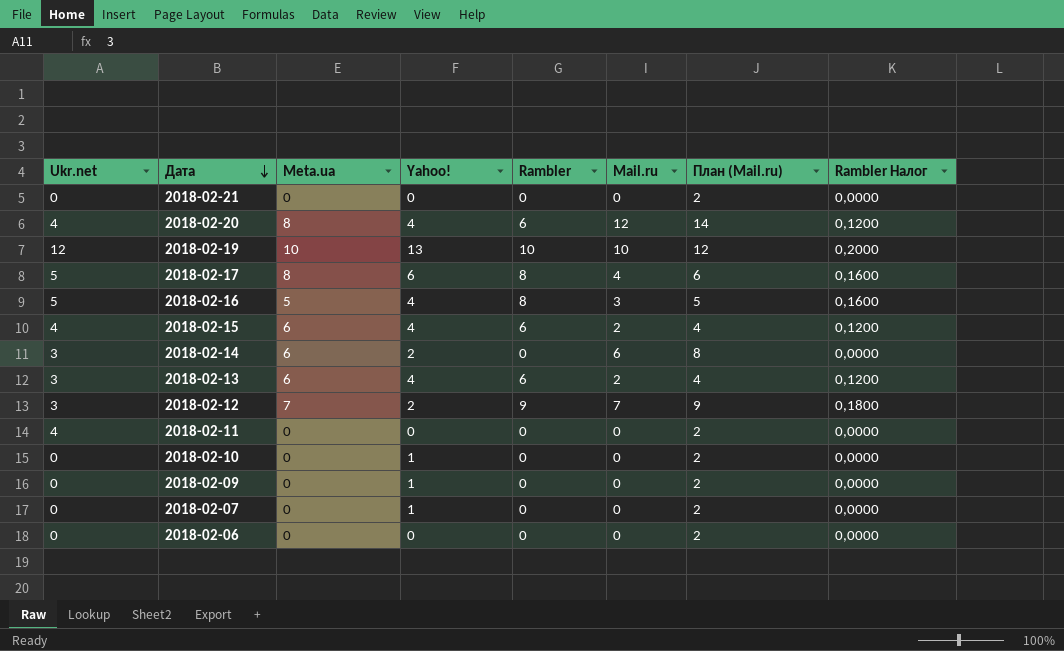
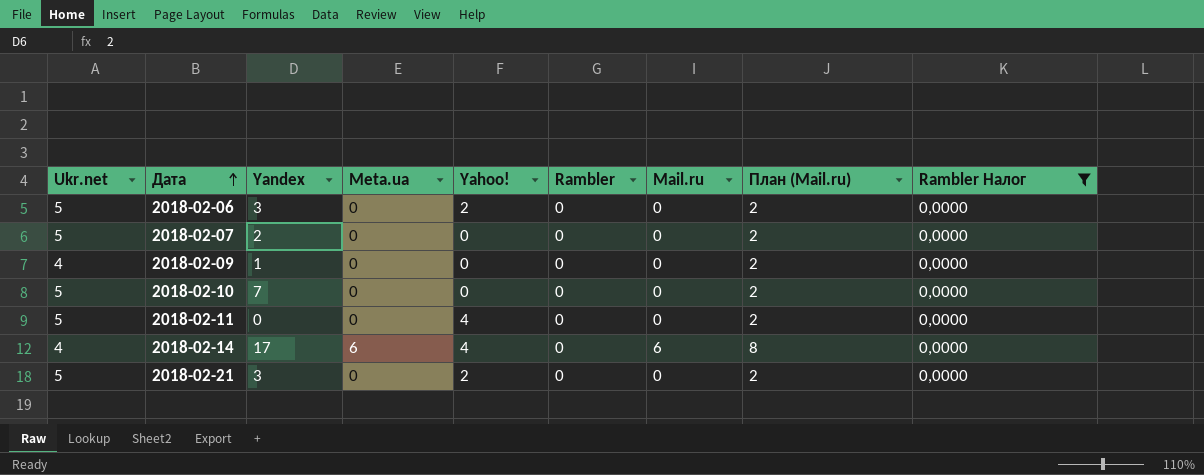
filter: none -> Rambler Налог = 0,0000
row order: Дата descending -> Дата ascending
column Yandex | position: none -> 3
2018-02-06 | Ukr.net: 0 -> 5
2018-02-06 | Yahoo!: 0 -> 2
2018-02-07 | Ukr.net: 0 -> 5
2018-02-07 | Yahoo!: 1 -> 0
2018-02-09 | Ukr.net: 0 -> 4
2018-02-09 | Yahoo!: 1 -> 0
2018-02-10 | Ukr.net: 0 -> 5
2018-02-10 | Yahoo!: 1 -> 0
2018-02-11 | Ukr.net: 4 -> 5
2018-02-11 | Yahoo!: 0 -> 4
2018-02-14 | Ukr.net: 3 -> 4
2018-02-14 | Yahoo!: 2 -> 4
2018-02-21 | Ukr.net: 0 -> 5
2018-02-21 | Yahoo!: 0 -> 2

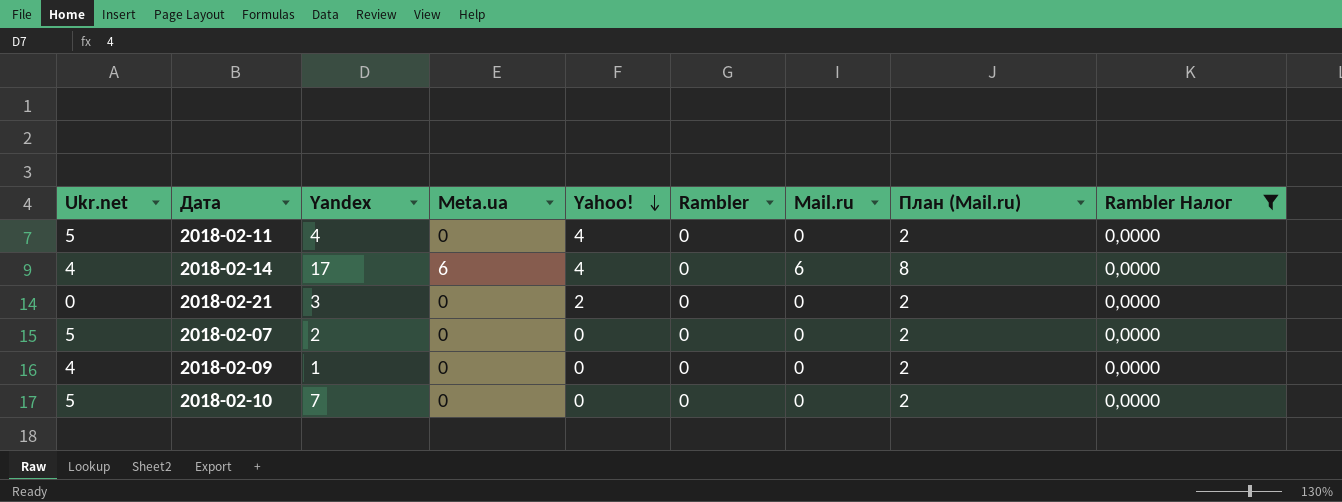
row order: Дата ascending -> Yahoo! descending
row 2018-02-06: 5 | 3 | 0 | 2 | 0 | 0 | 2 | 0,0000 -> none
2018-02-11 | Yandex: 0 -> 4
2018-02-21 | Ukr.net: 5 -> 0

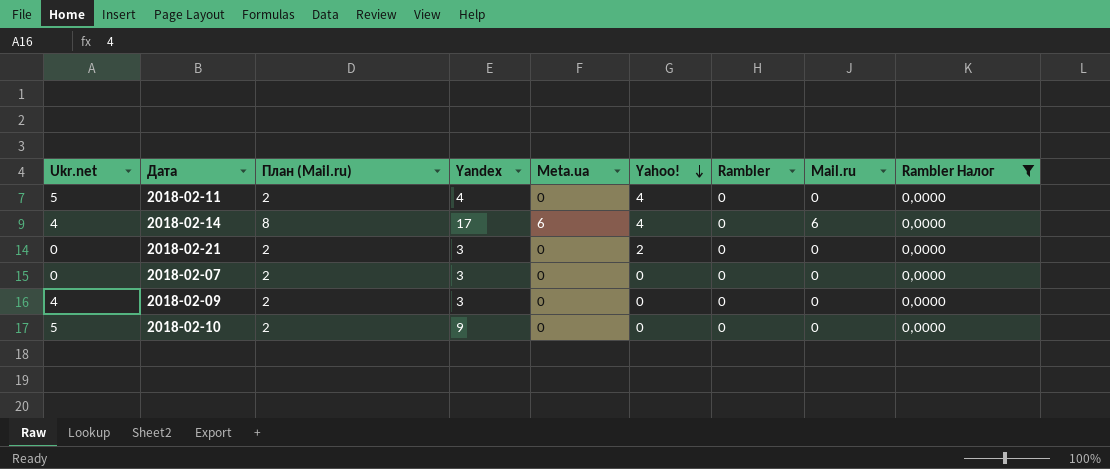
column План (Mail.ru) | position: 8 -> 3
2018-02-07 | Ukr.net: 5 -> 0
2018-02-07 | Yandex: 2 -> 3
2018-02-09 | Yandex: 1 -> 3
2018-02-10 | Yandex: 7 -> 9

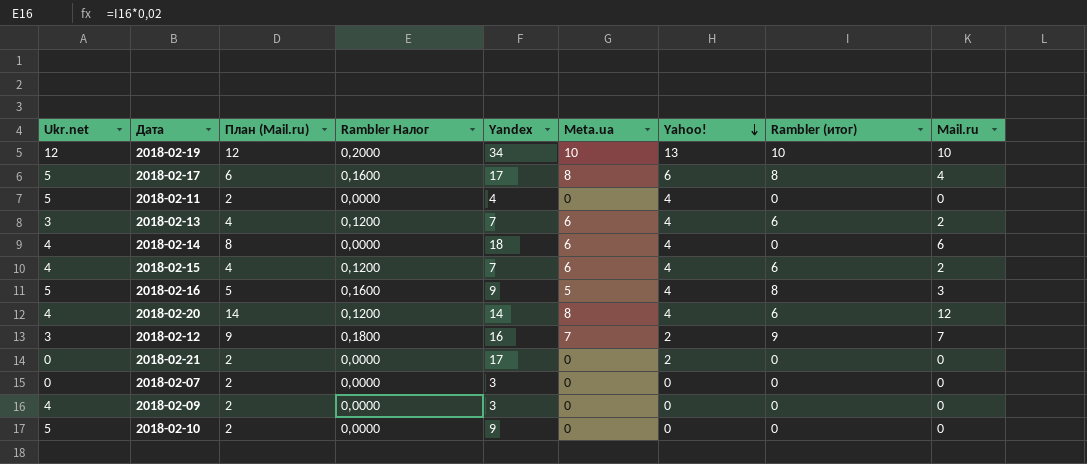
filter: Rambler Налог = 0,0000 -> none
column Rambler Налог | position: 9 -> 4
column name: Rambler -> Rambler (итог)
2018-02-14 | Yandex: 17 -> 18
2018-02-21 | Yandex: 3 -> 17

